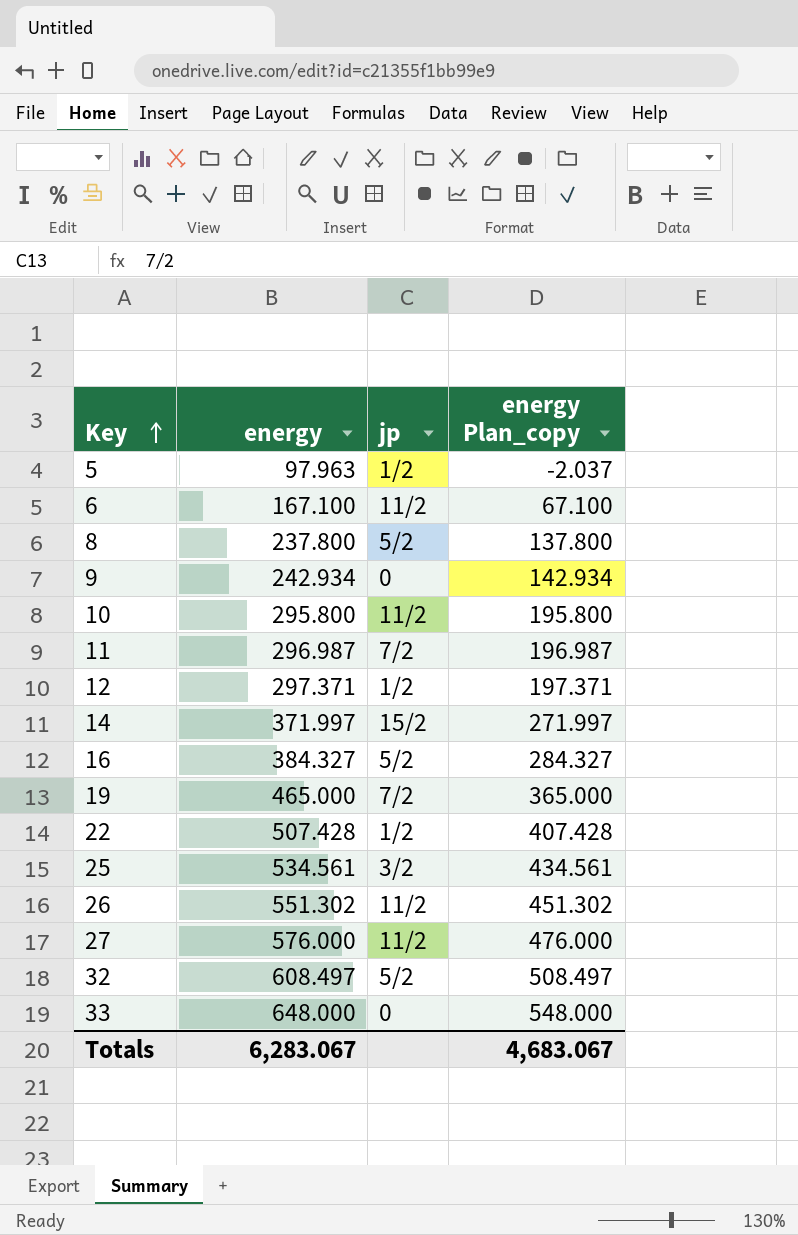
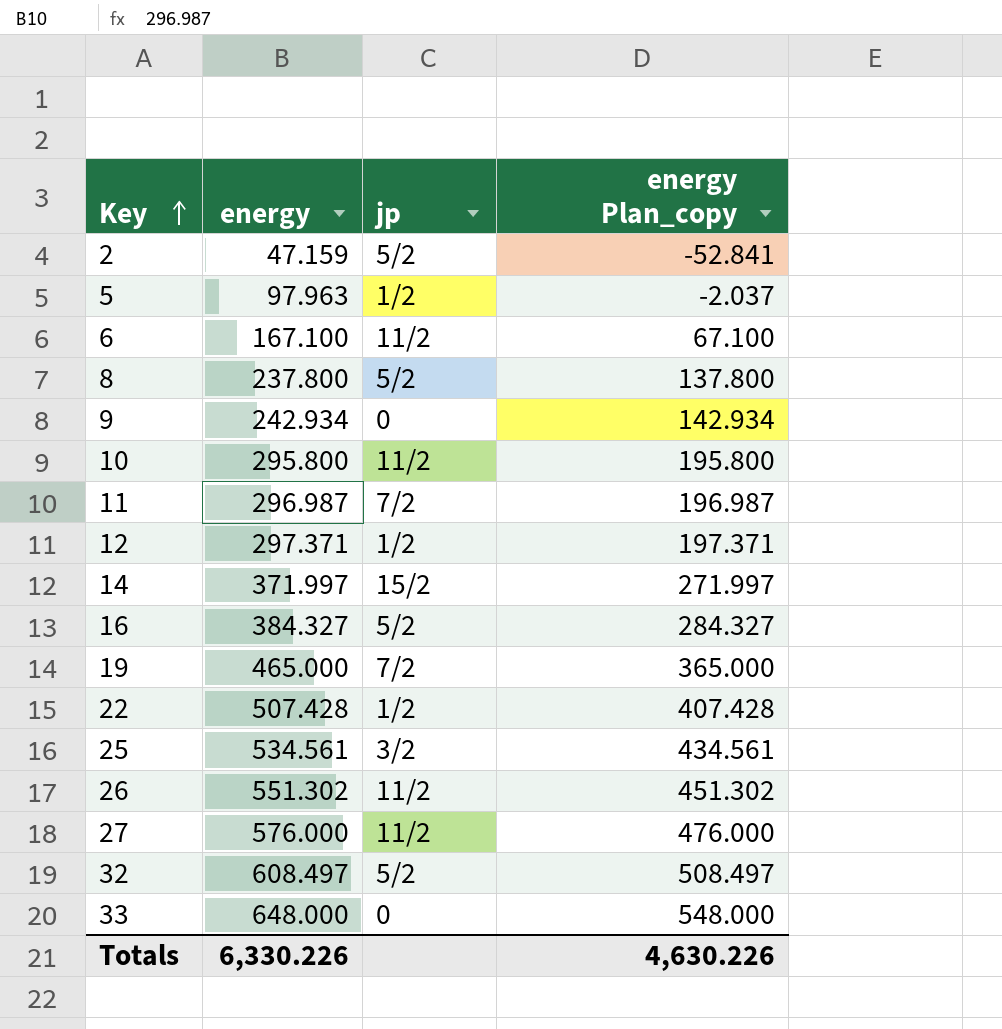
row 2: none -> 47.159 | 5/2 | -52.841
Totals | energy: 6,283.067 -> 6,330.226
Totals | energy Plan_copy: 4,683.067 -> 4,630.226

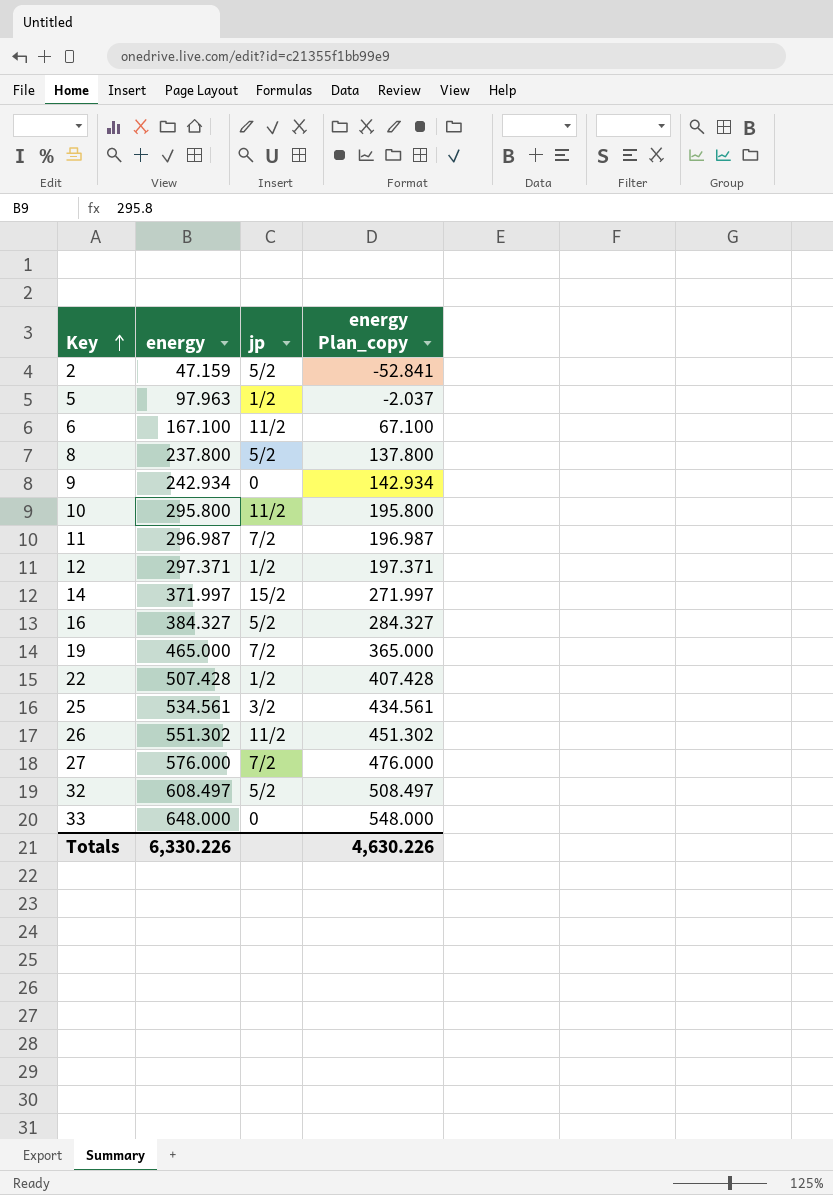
27 | jp: 11/2 -> 7/2

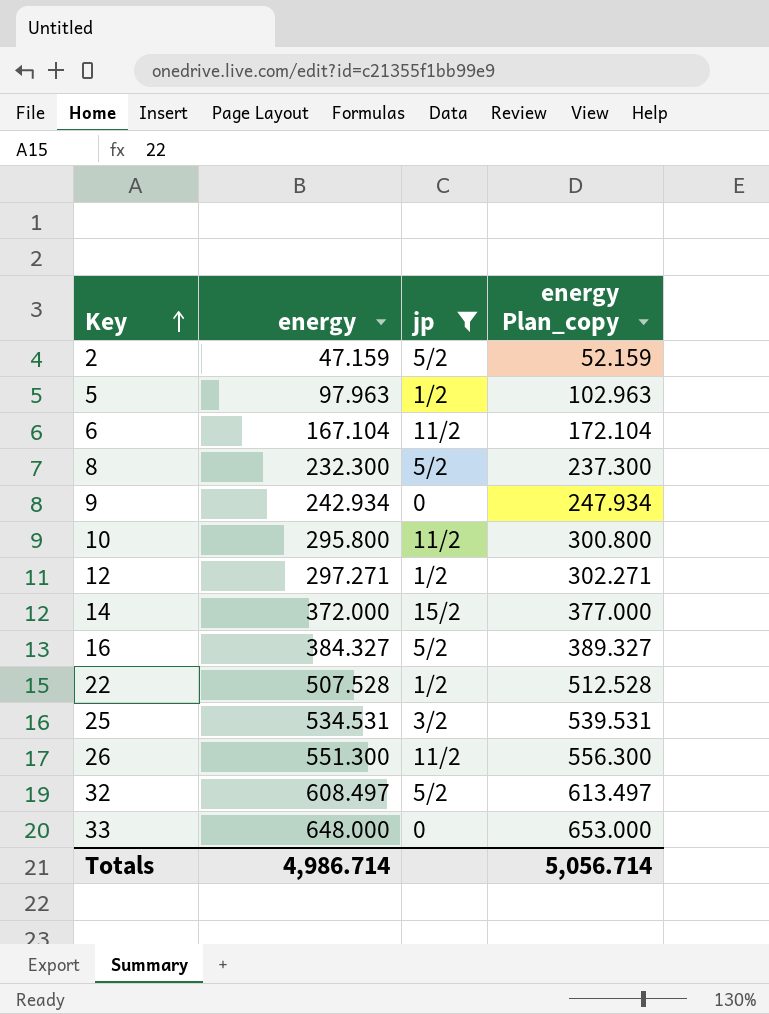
filter: none -> jp != 7/2
column energy Plan_copy | formula: [energy] - 100 -> [energy] + 5
6 | energy: 167.100 -> 167.104
8 | energy: 237.800 -> 232.300
12 | energy: 297.371 -> 297.271
14 | energy: 371.997 -> 372.000
22 | energy: 507.428 -> 507.528
25 | energy: 534.561 -> 534.531
26 | energy: 551.302 -> 551.300
Totals | energy: 6,330.226 -> 4,986.714
Totals | energy Plan_copy: 4,630.226 -> 5,056.714

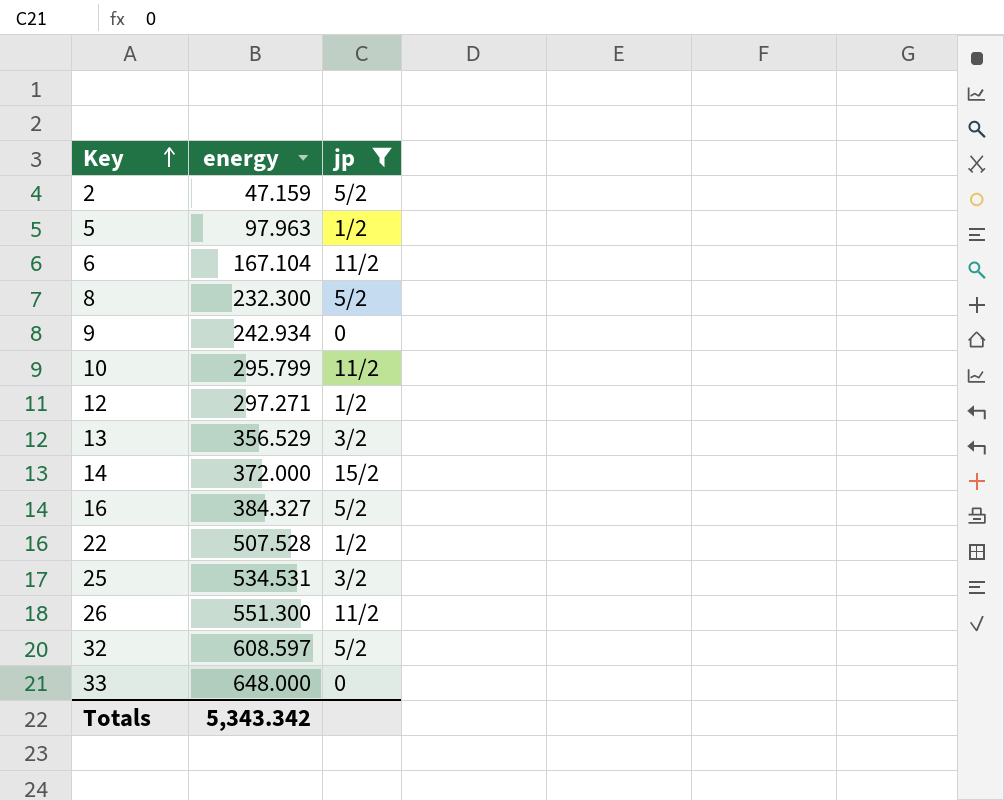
column energy Plan_copy | formula: [energy] + 5 -> none
10 | energy: 295.800 -> 295.799
row 13: none -> 356.529 | 3/2
32 | energy: 608.497 -> 608.597
Totals | energy: 4,986.714 -> 5,343.342

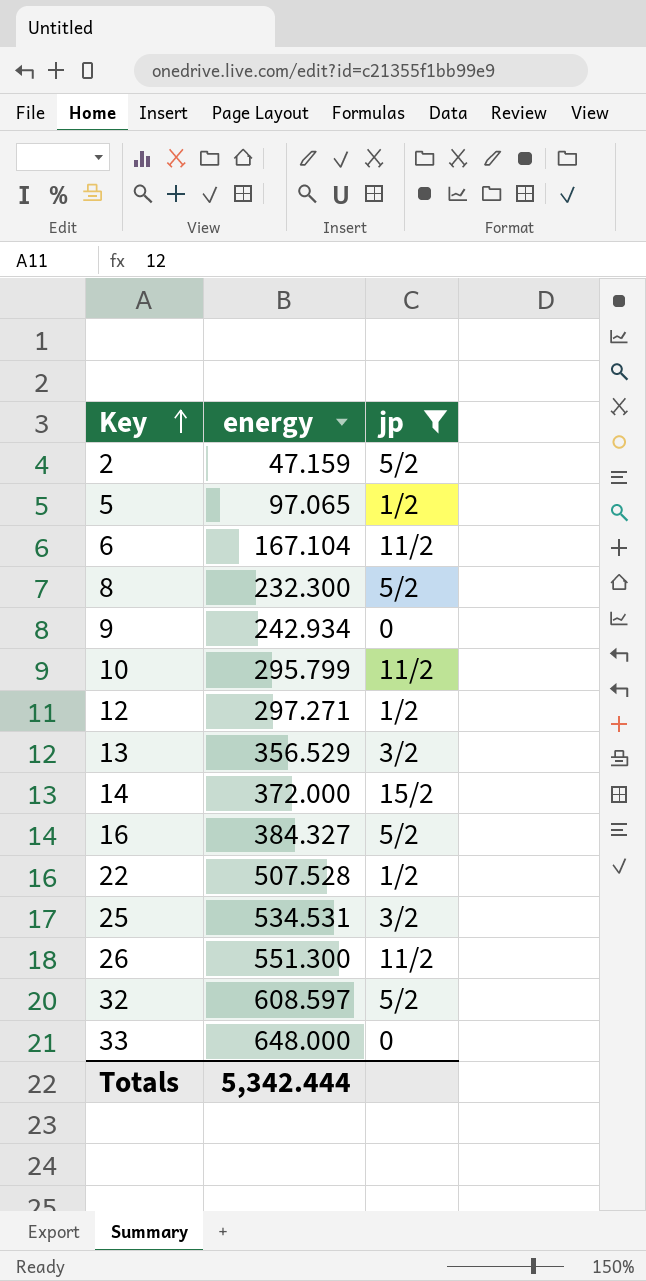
5 | energy: 97.963 -> 97.065
Totals | energy: 5,343.342 -> 5,342.444

